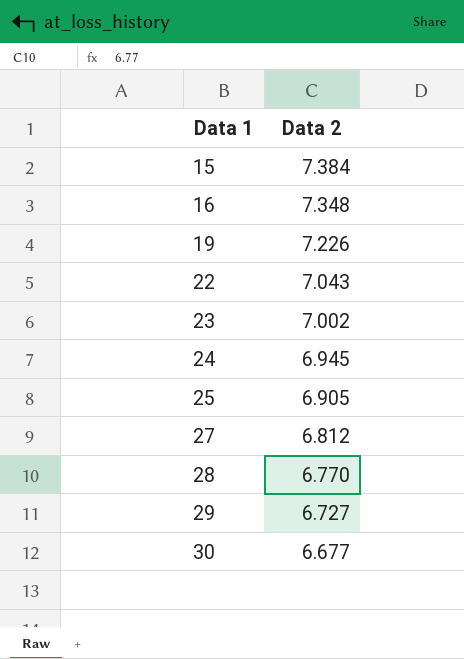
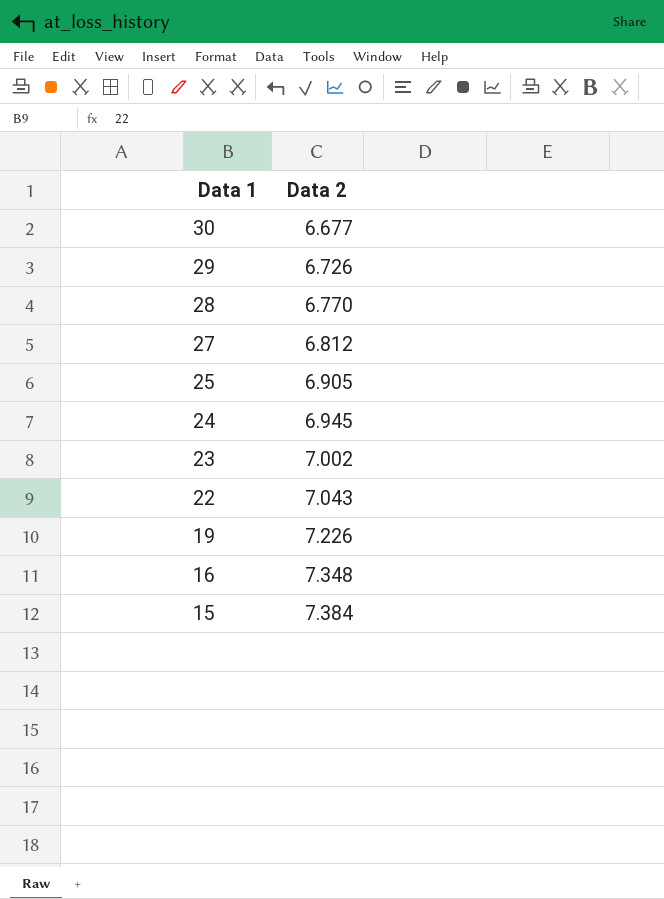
row order: Data 1 ascending -> Data 1 descending
29 | Data 2: 6.727 -> 6.726

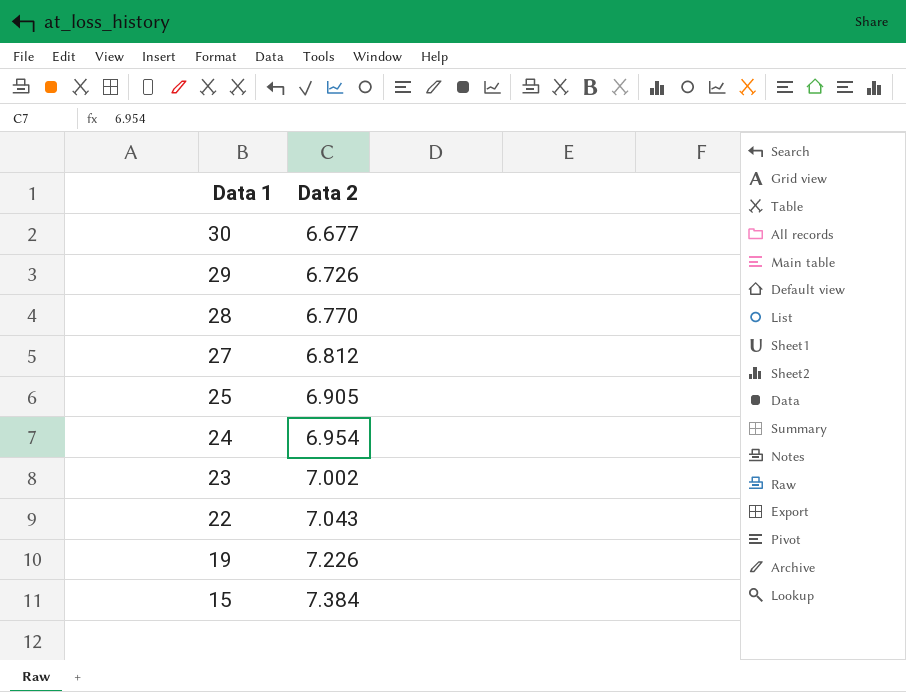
row 16: 7.348 -> none
24 | Data 2: 6.945 -> 6.954

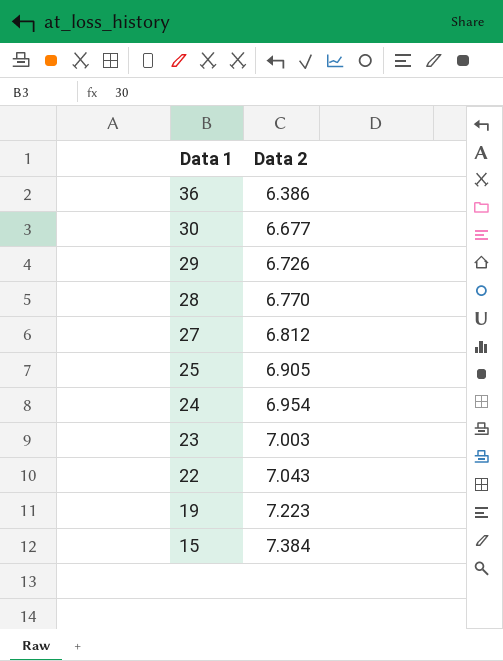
row 36: none -> 6.386
23 | Data 2: 7.002 -> 7.003
19 | Data 2: 7.226 -> 7.223

